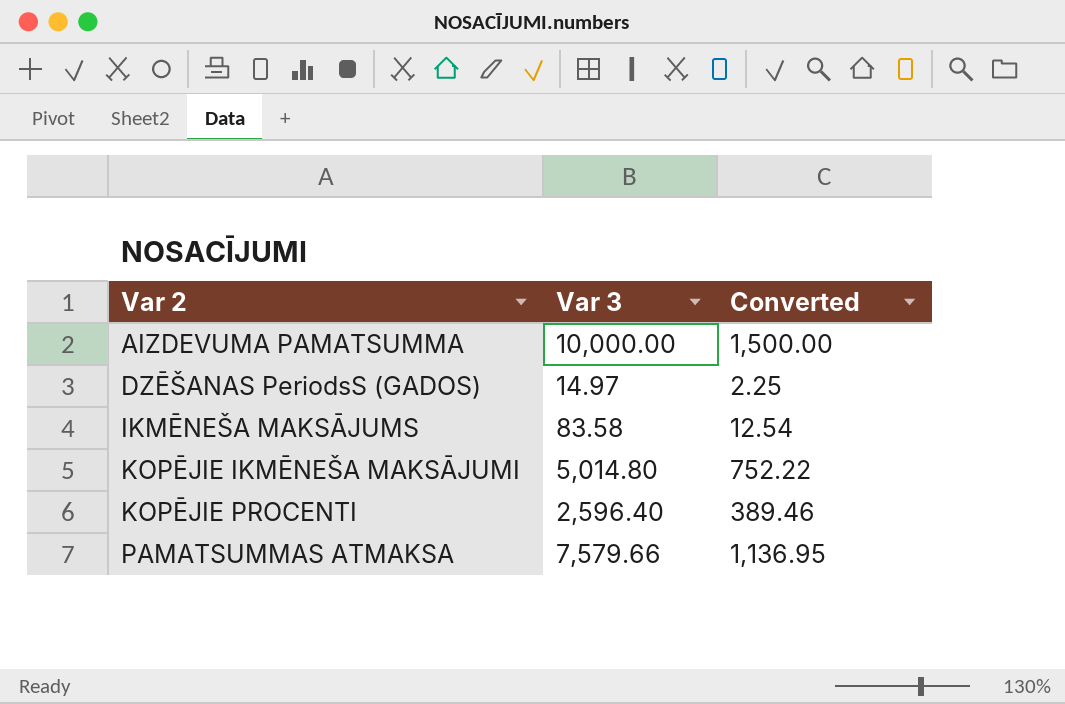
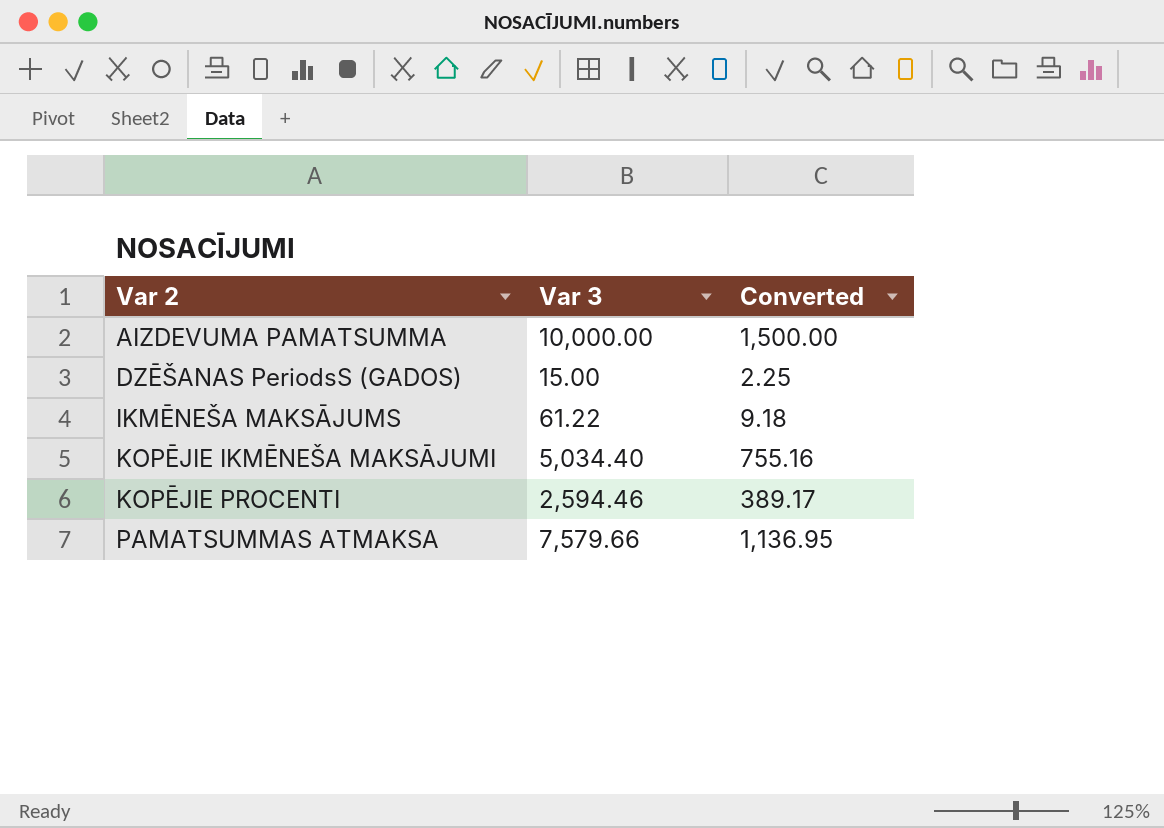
DZĒŠANAS PeriodsS (GADOS) | Var 3: 14.97 -> 15.00
IKMĒNEŠA MAKSĀJUMS | Var 3: 83.58 -> 61.22
IKMĒNEŠA MAKSĀJUMS | Converted: 12.54 -> 9.18
KOPĒJIE IKMĒNEŠA MAKSĀJUMI | Var 3: 5,014.80 -> 5,034.40
KOPĒJIE IKMĒNEŠA MAKSĀJUMI | Converted: 752.22 -> 755.16
KOPĒJIE PROCENTI | Var 3: 2,596.40 -> 2,594.46
KOPĒJIE PROCENTI | Converted: 389.46 -> 389.17

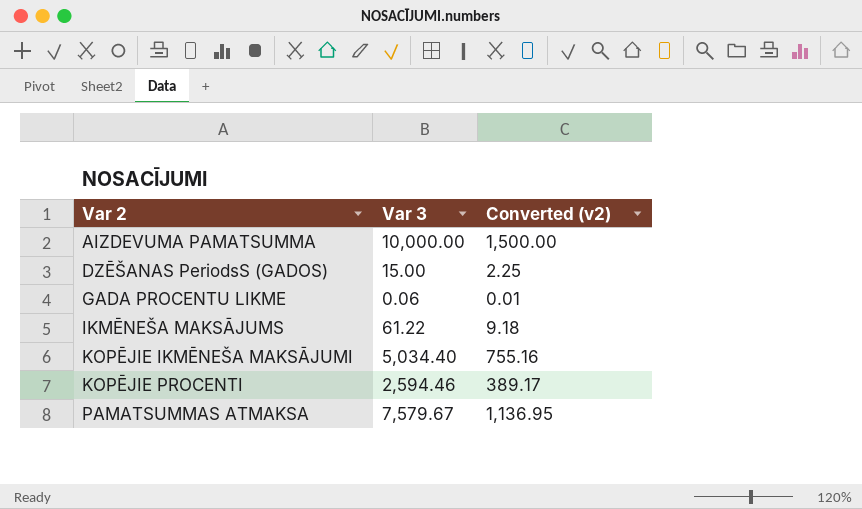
column name: Converted -> Converted (v2)
row GADA PROCENTU LIKME: none -> 0.06 | 0.01
PAMATSUMMAS ATMAKSA | Var 3: 7,579.66 -> 7,579.67

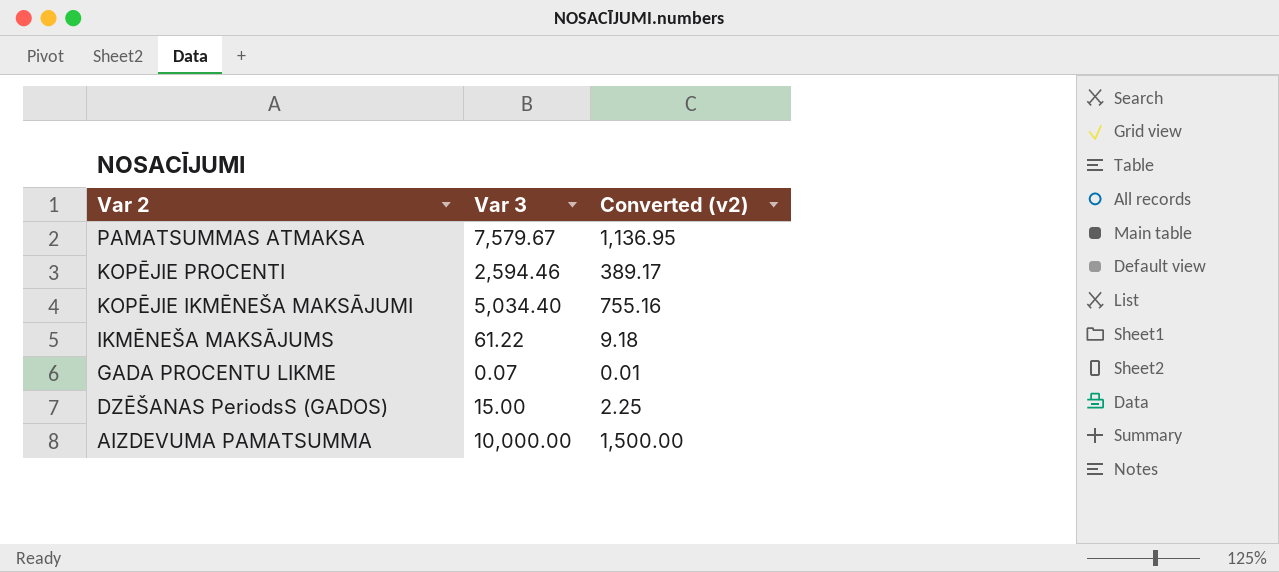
row order: Var 2 ascending -> Var 2 descending
GADA PROCENTU LIKME | Var 3: 0.06 -> 0.07

